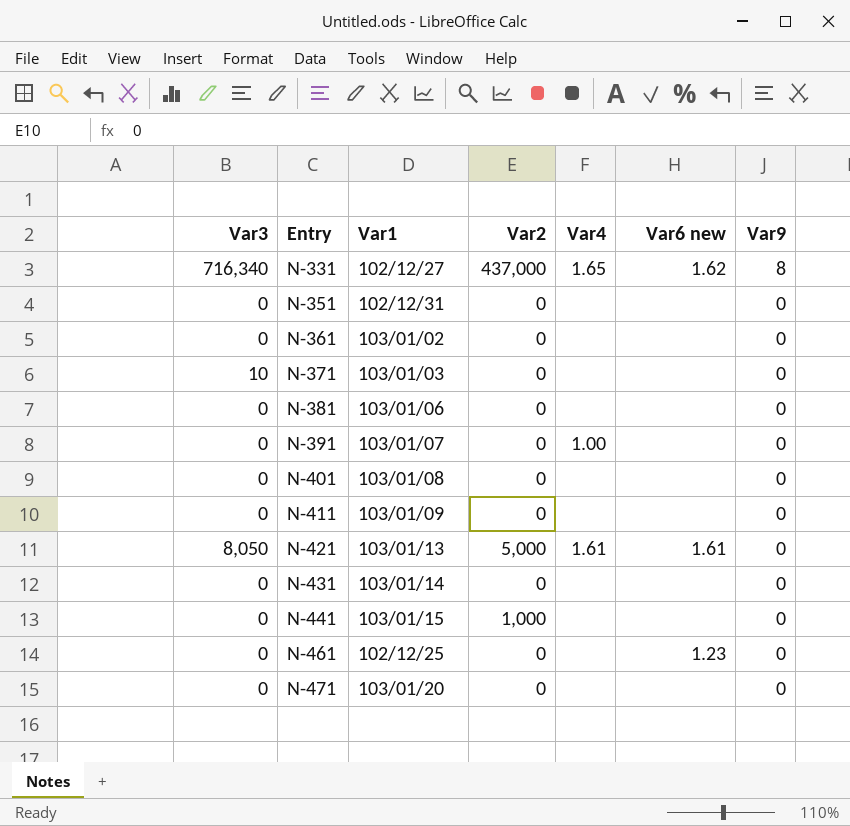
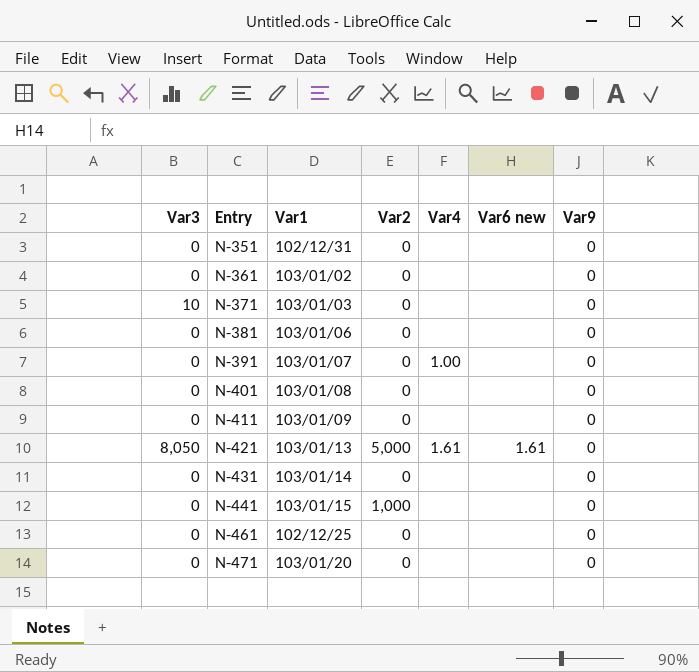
row N-331: 716,340 | 102/12/27 | 437,000 | 1.65 | 1.62 | 8 -> none
N-461 | Var6 new: 1.23 -> none

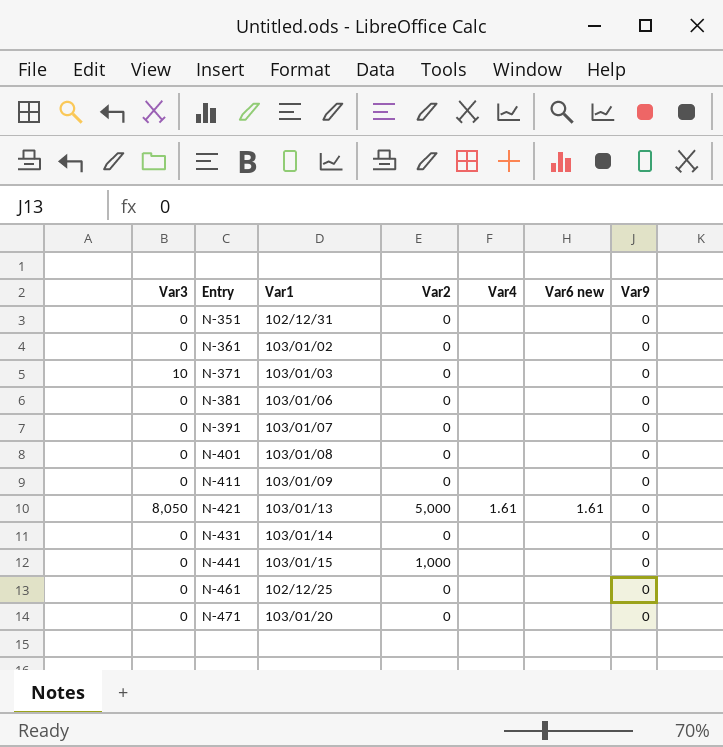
N-391 | Var4: 1.00 -> none

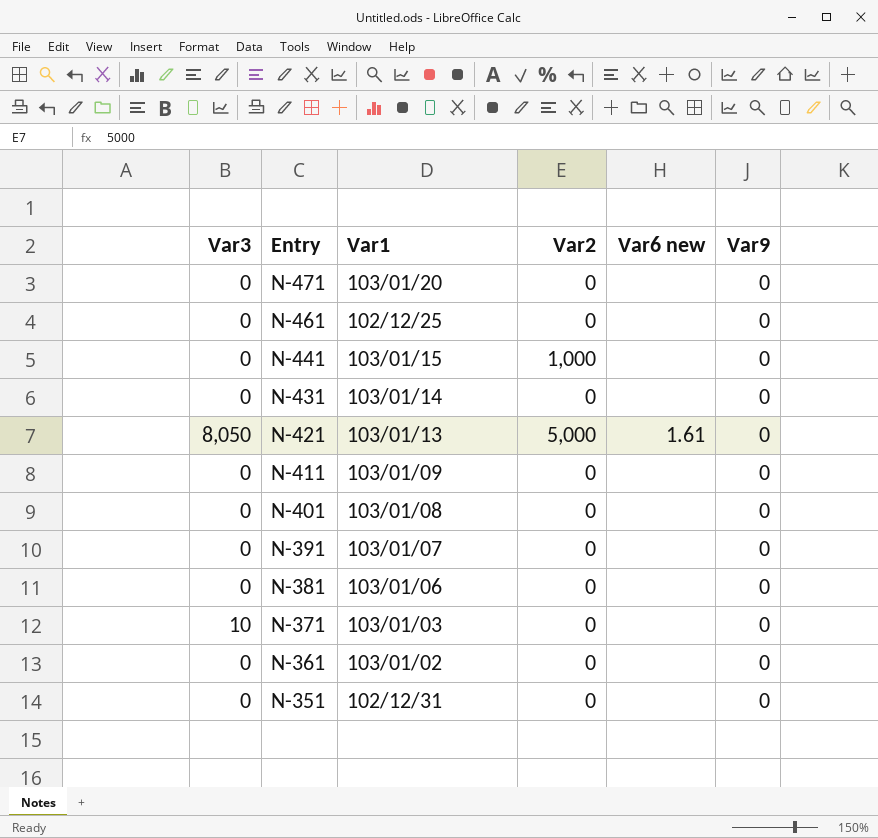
row order: Entry ascending -> Entry descending
column Var4 | position: 5 -> none

